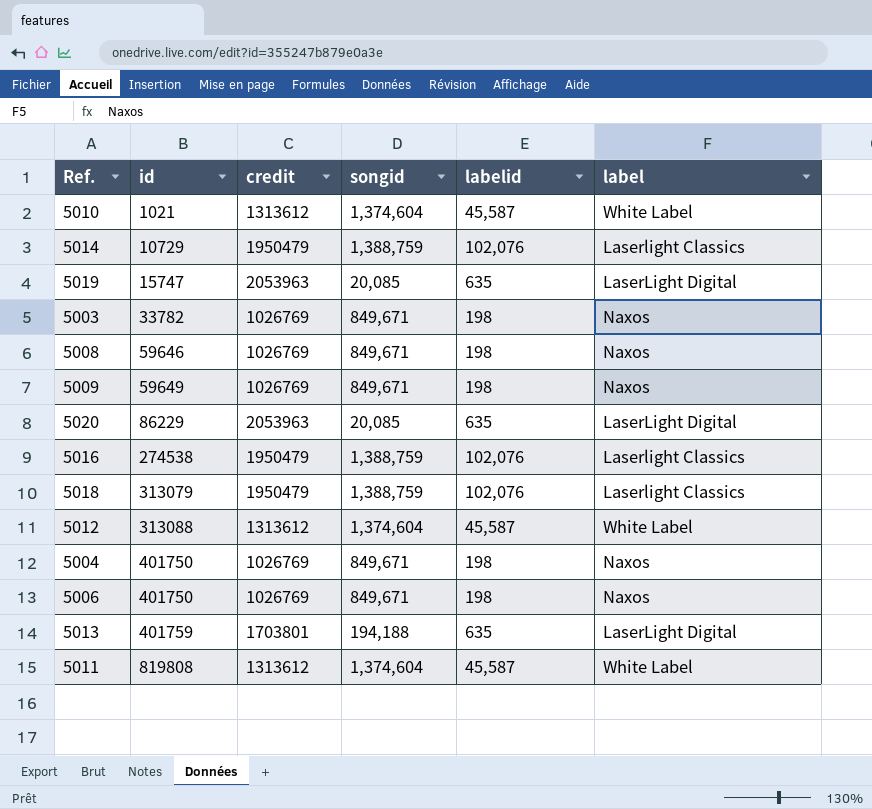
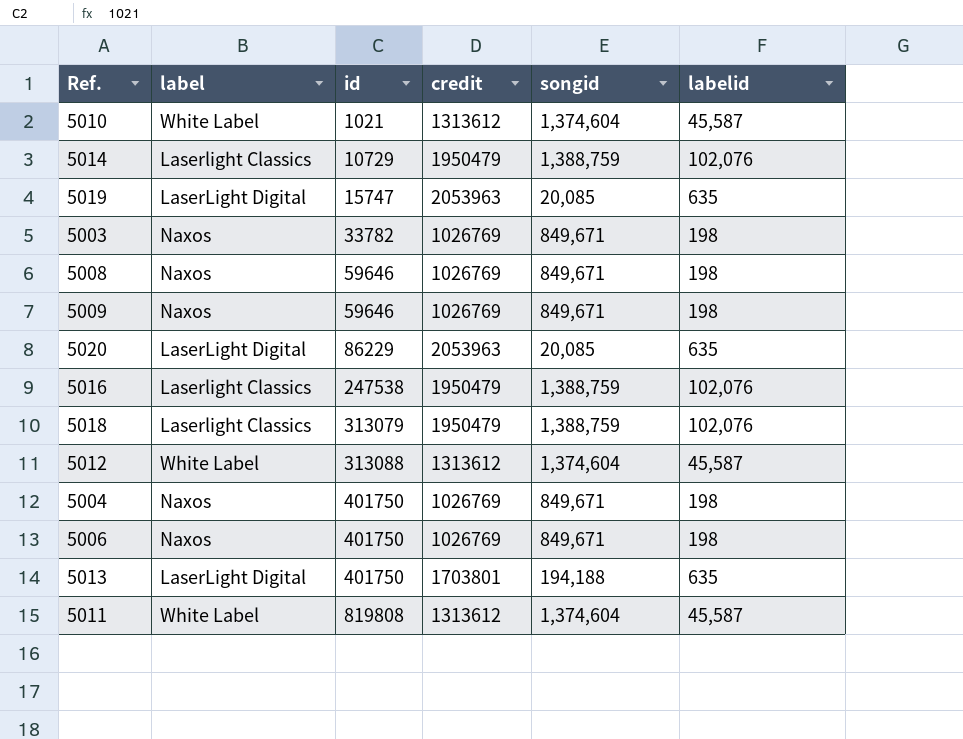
column label | position: 6 -> 2
5009 | id: 59649 -> 59646
5016 | id: 274538 -> 247538
5013 | id: 401759 -> 401750

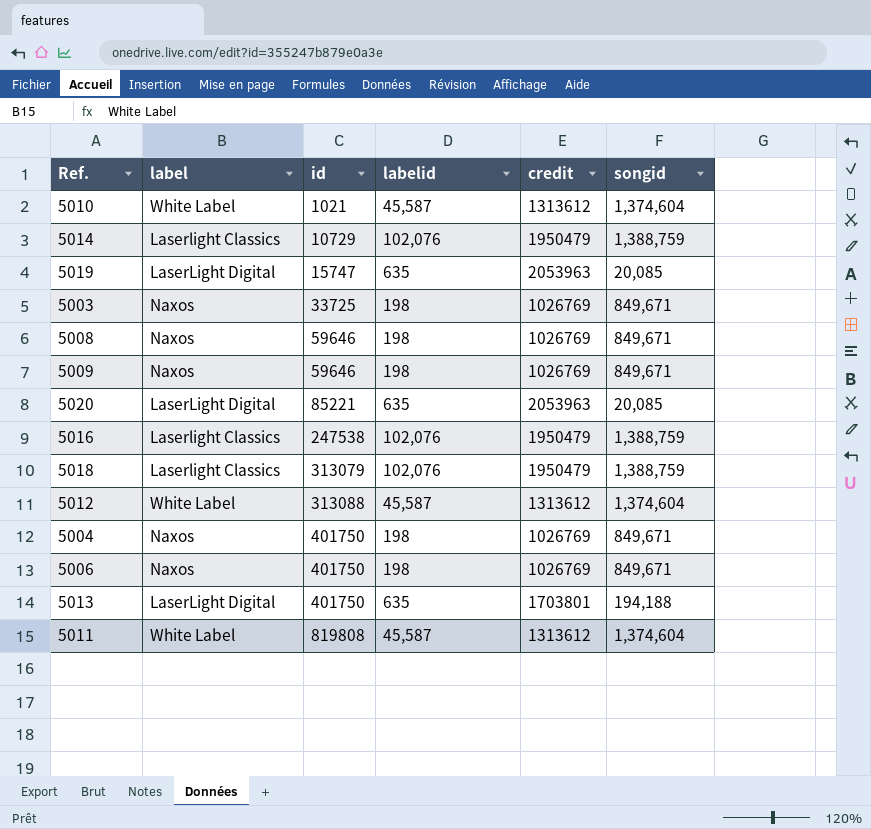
column labelid | position: 6 -> 4
5003 | id: 33782 -> 33725
5020 | id: 86229 -> 85221

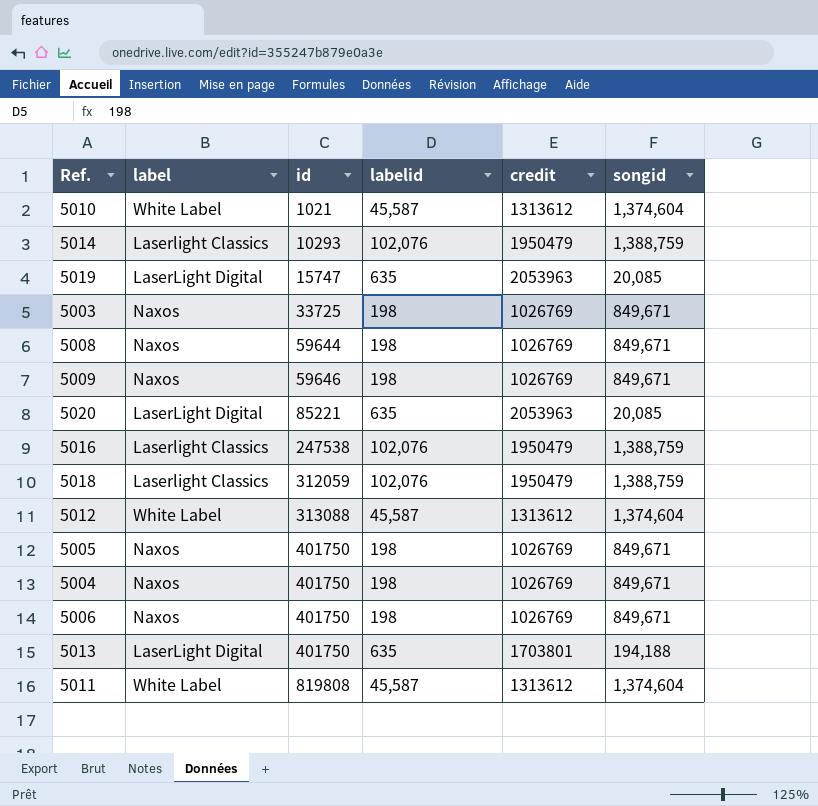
5014 | id: 10729 -> 10293
5008 | id: 59646 -> 59644
5018 | id: 313079 -> 312059
row 5005: none -> Naxos | 401750 | 198 | 1026769 | 849,671

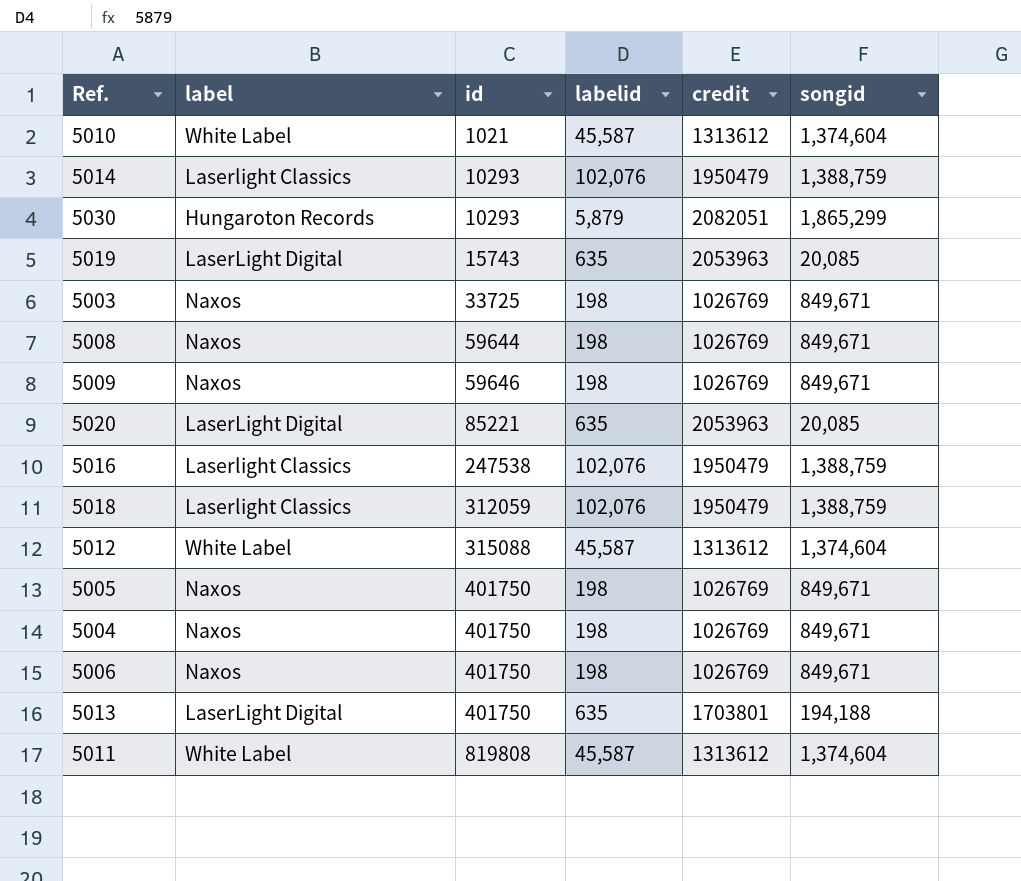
row 5030: none -> Hungaroton Records | 10293 | 5,879 | 2082051 | 1,865,299
5019 | id: 15747 -> 15743
5012 | id: 313088 -> 315088

